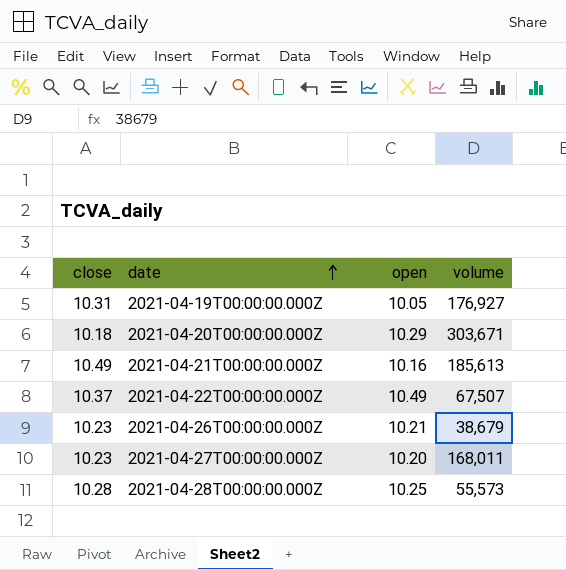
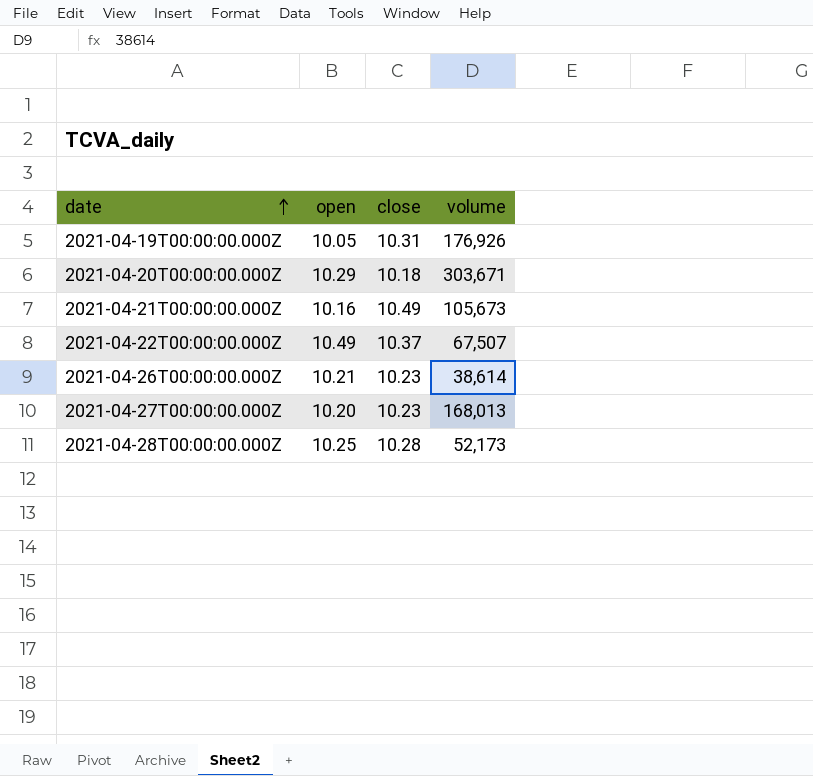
column close | position: 1 -> 3
2021-04-19T00:00:00.000Z | volume: 176,927 -> 176,926
2021-04-21T00:00:00.000Z | volume: 185,613 -> 105,673
2021-04-26T00:00:00.000Z | volume: 38,679 -> 38,614
2021-04-27T00:00:00.000Z | volume: 168,011 -> 168,013
2021-04-28T00:00:00.000Z | volume: 55,573 -> 52,173

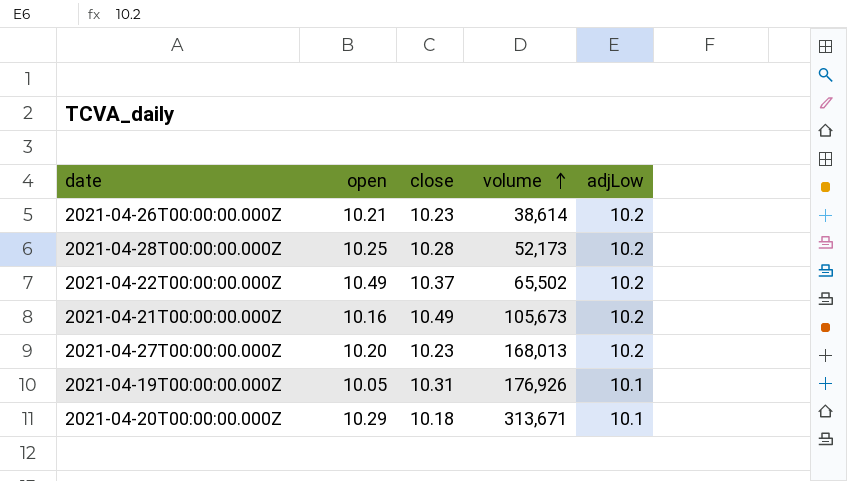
row order: date ascending -> volume ascending
column adjLow | position: none -> 5
2021-04-22T00:00:00.000Z | volume: 67,507 -> 65,502
2021-04-20T00:00:00.000Z | volume: 303,671 -> 313,671

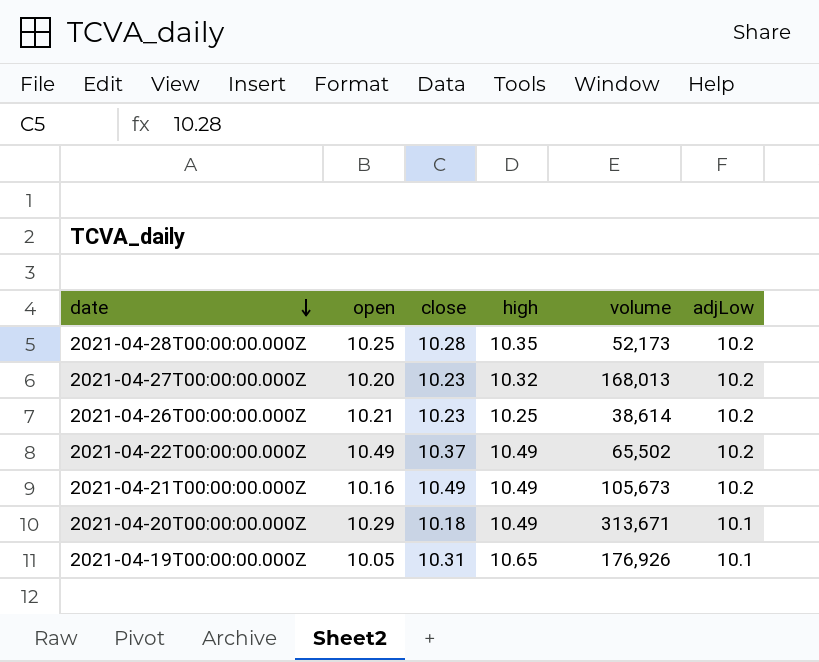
row order: volume ascending -> date descending
column high | position: none -> 4

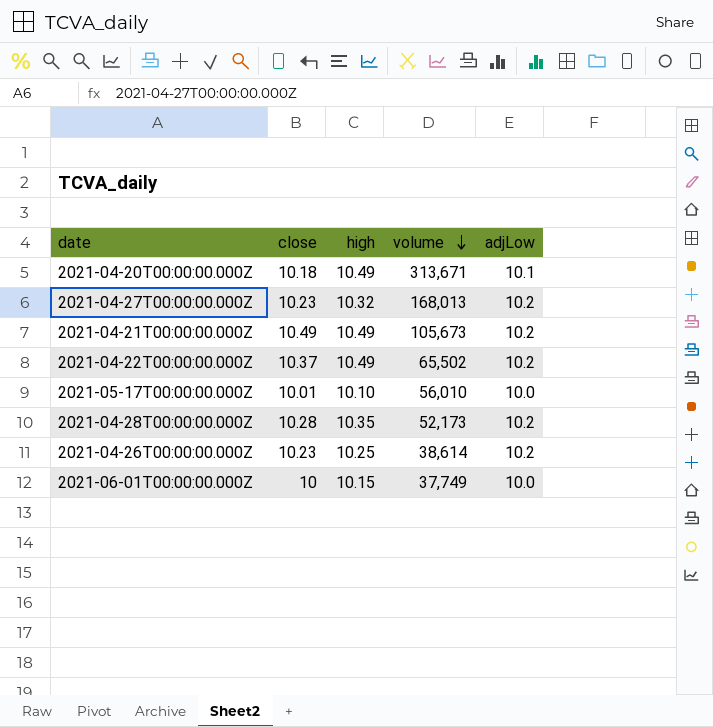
row order: date descending -> volume descending
column open | position: 2 -> none
row 2021-04-19T00:00:00.000Z: 10.05 | 10.31 | 10.65 | 176,926 | 10.1 -> none
row 2021-05-17T00:00:00.000Z: none -> 10.01 | 10.10 | 56,010 | 10.0
row 2021-06-01T00:00:00.000Z: none -> 10 | 10.15 | 37,749 | 10.0

